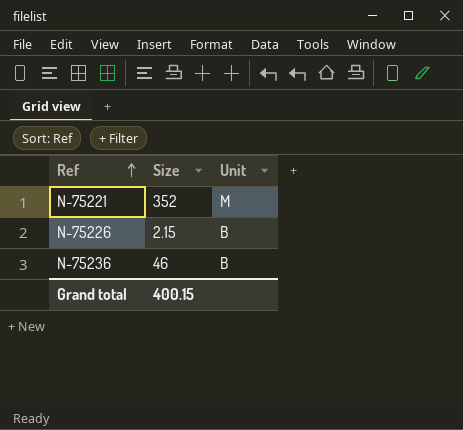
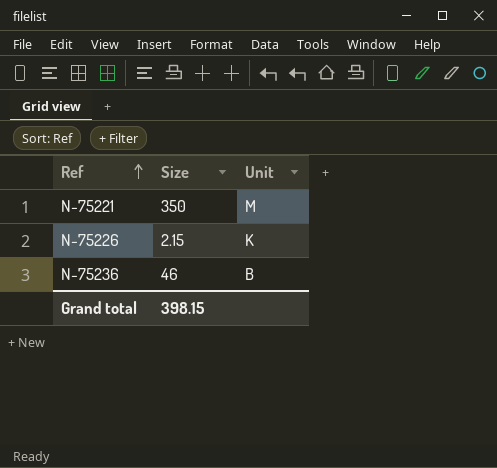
N-75221 | Size: 352 -> 350
N-75226 | Unit: B -> K
Grand total | Size: 400.15 -> 398.15

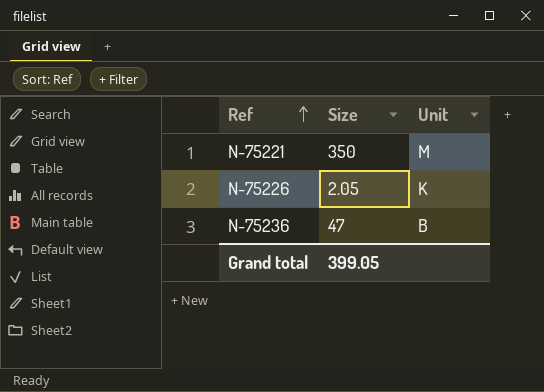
N-75226 | Size: 2.15 -> 2.05
N-75236 | Size: 46 -> 47
Grand total | Size: 398.15 -> 399.05

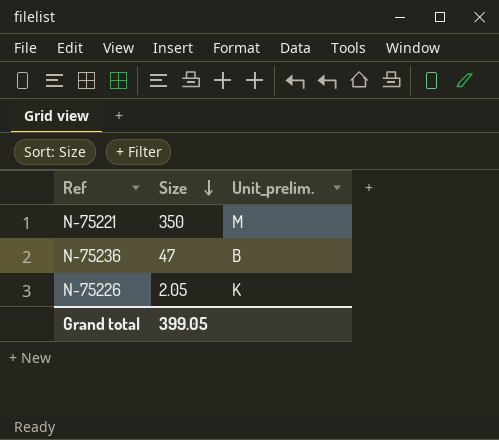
row order: Ref ascending -> Size descending
column name: Unit -> Unit_prelim.

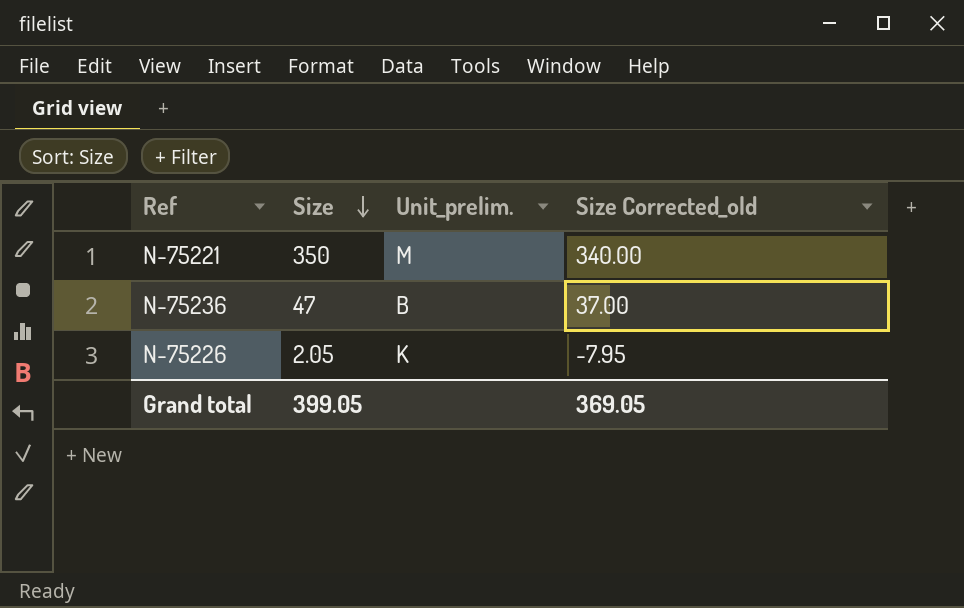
column Size Corrected_old | formula: none -> [Size] - 10

